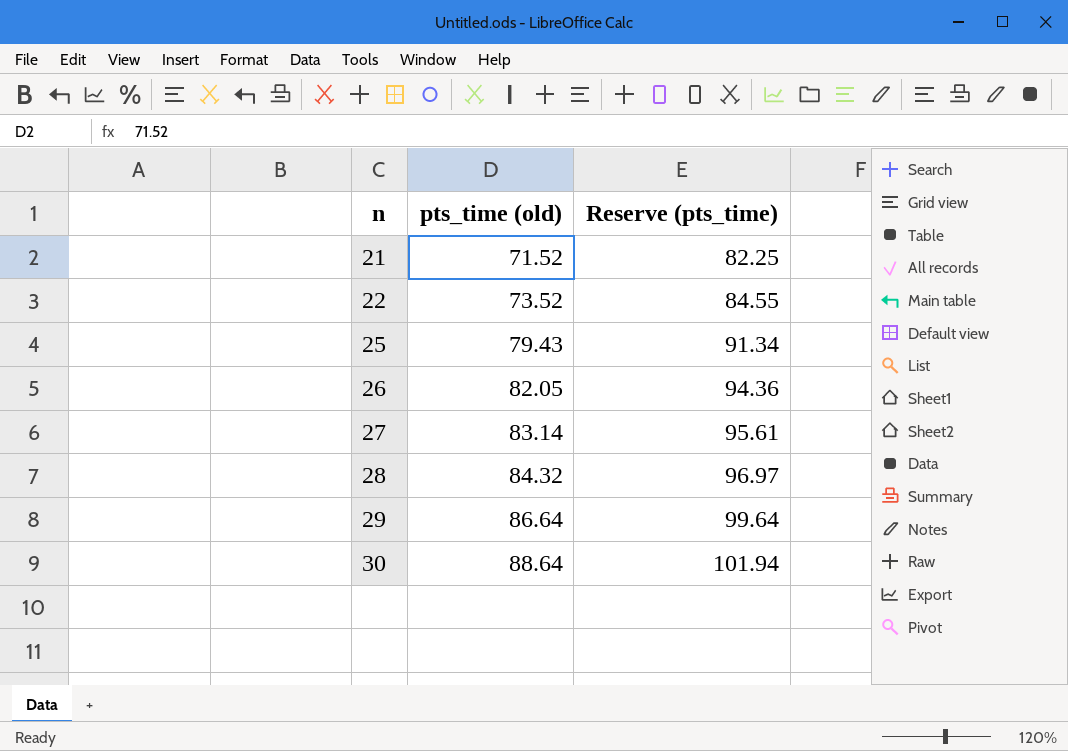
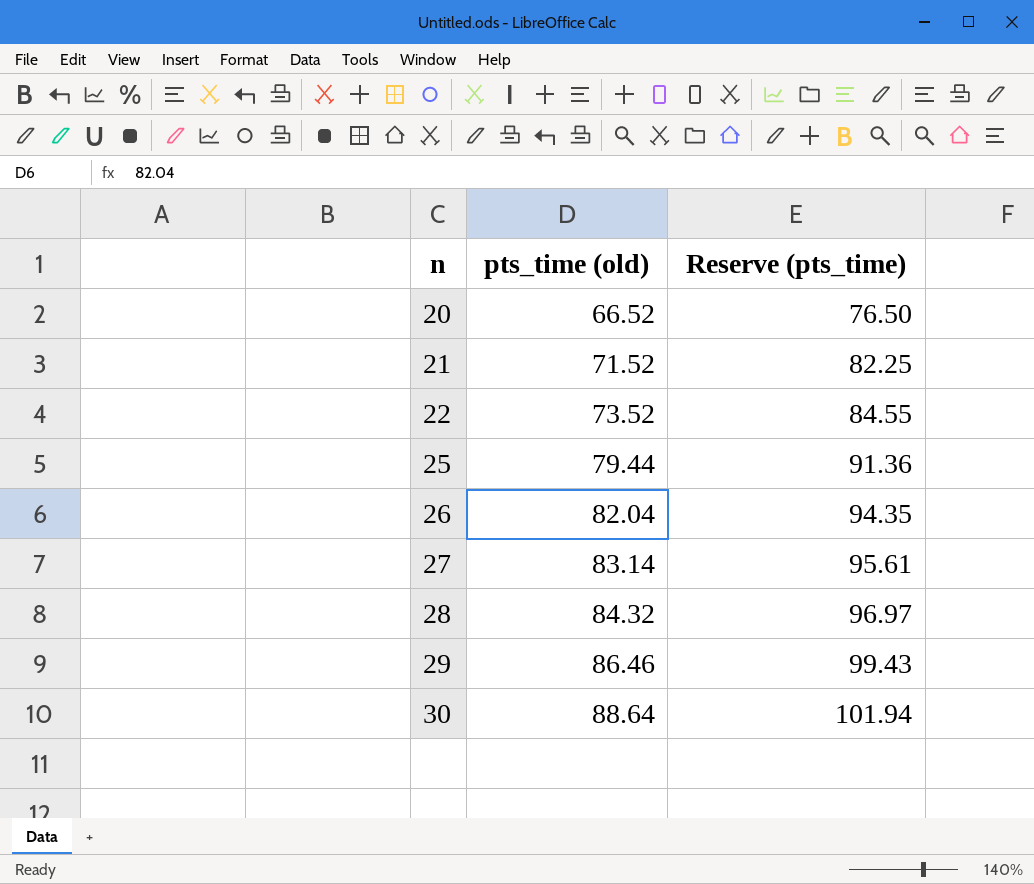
row 20: none -> 66.52 | 76.50
25 | pts_time (old): 79.43 -> 79.44
25 | Reserve (pts_time): 91.34 -> 91.36
26 | pts_time (old): 82.05 -> 82.04
26 | Reserve (pts_time): 94.36 -> 94.35
29 | pts_time (old): 86.64 -> 86.46
29 | Reserve (pts_time): 99.64 -> 99.43

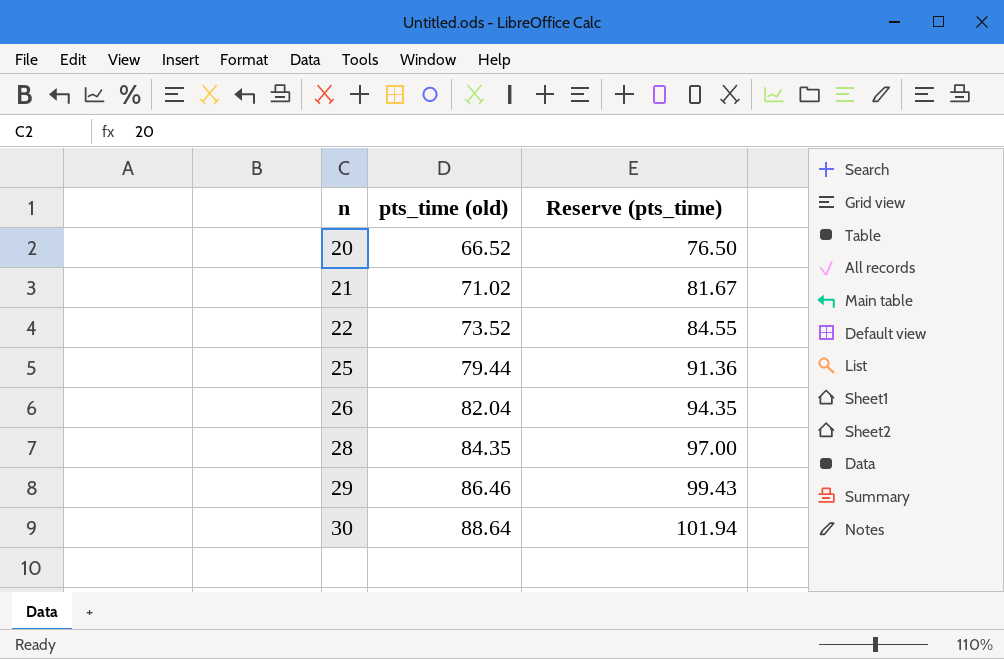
row 27: 83.14 | 95.61 -> none
21 | pts_time (old): 71.52 -> 71.02
21 | Reserve (pts_time): 82.25 -> 81.67
28 | pts_time (old): 84.32 -> 84.35
28 | Reserve (pts_time): 96.97 -> 97.00

